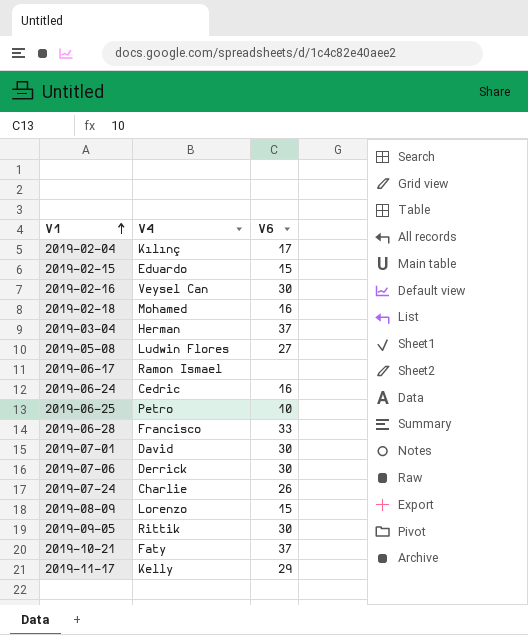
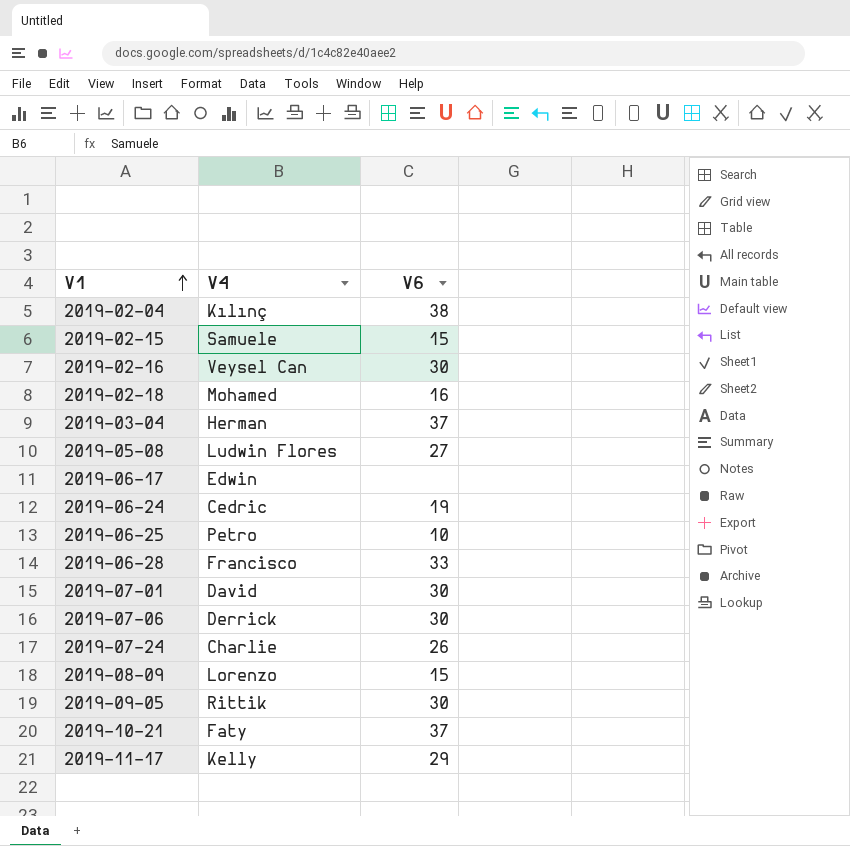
2019-02-04 | V6: 17 -> 38
2019-02-15 | V4: Eduardo -> Samuele
2019-06-17 | V4: Ramon Ismael -> Edwin
2019-06-24 | V6: 16 -> 19

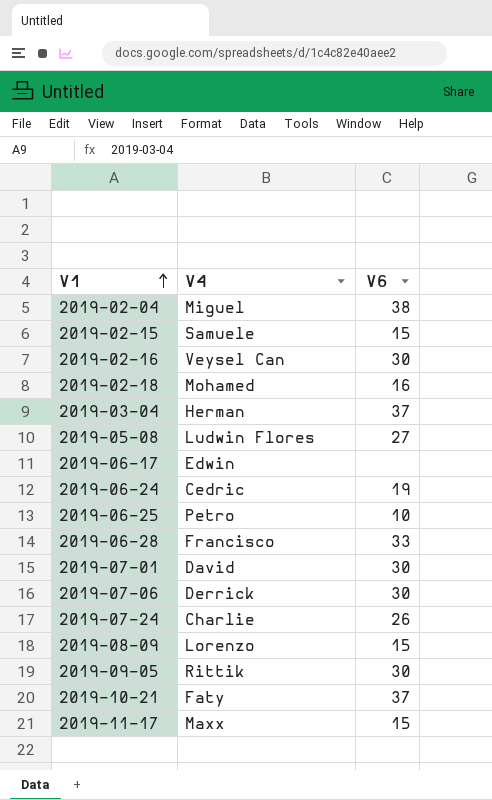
2019-02-04 | V4: Kılınç -> Miguel
2019-11-17 | V4: Kelly -> Maxx
2019-11-17 | V6: 29 -> 15

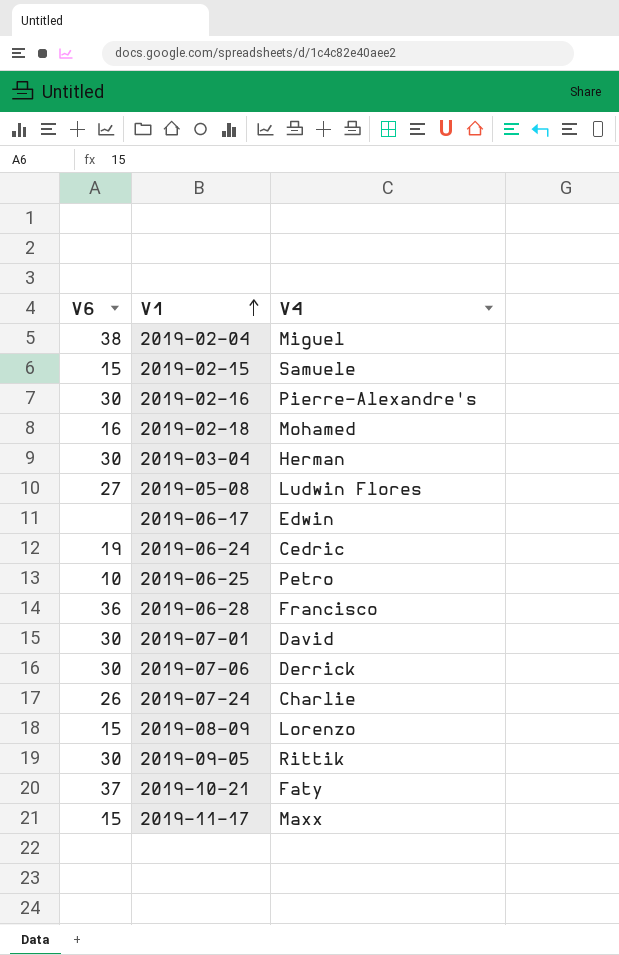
column V6 | position: 3 -> 1
2019-02-16 | V4: Veysel Can -> Pierre-Alexandre's
2019-03-04 | V6: 37 -> 30
2019-06-28 | V6: 33 -> 36

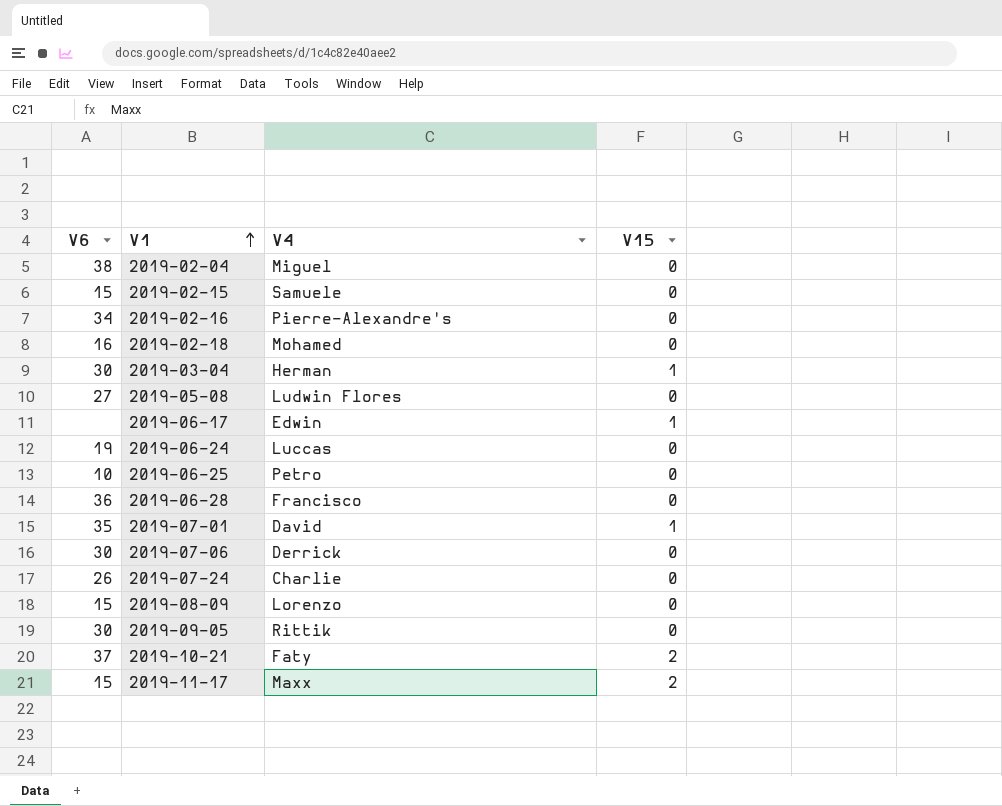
column V15 | position: none -> 4
2019-02-16 | V6: 30 -> 34
2019-06-24 | V4: Cedric -> Luccas
2019-07-01 | V6: 30 -> 35

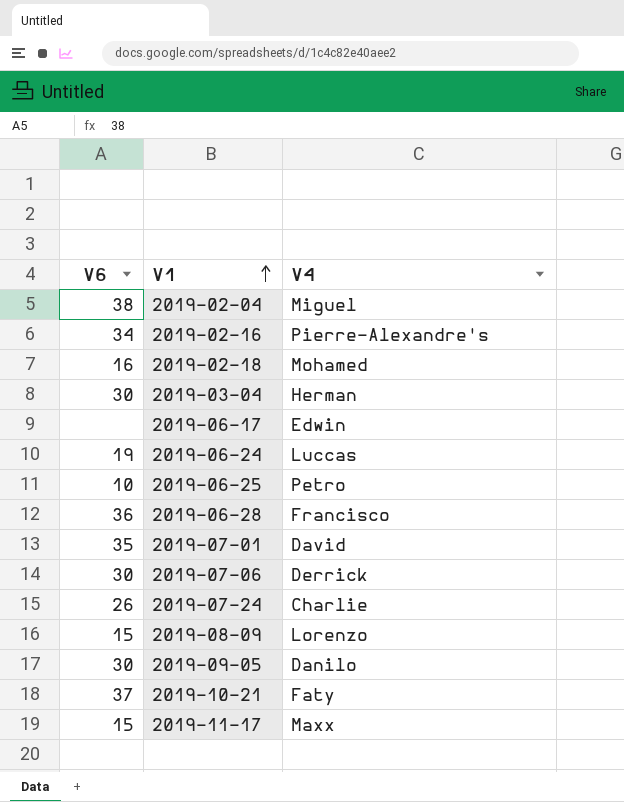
column V15 | position: 4 -> none
row 2019-02-15: 15 | Samuele | 0 -> none
row 2019-05-08: 27 | Ludwin Flores | 0 -> none
2019-09-05 | V4: Rittik -> Danilo

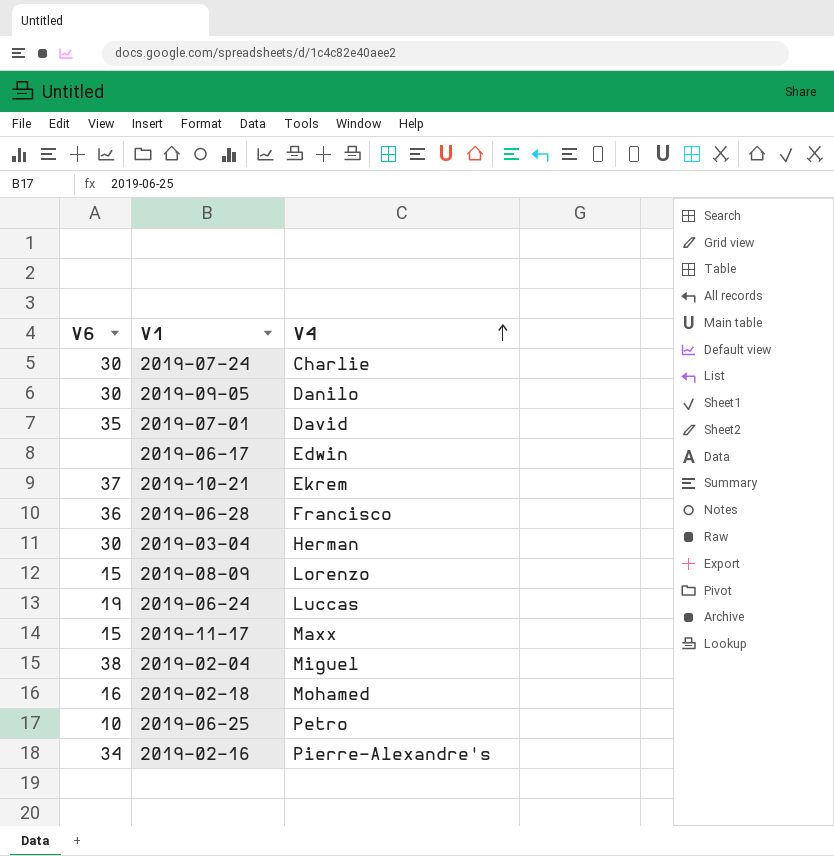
row order: V1 ascending -> V4 ascending
row 2019-07-06: 30 | Derrick -> none
2019-07-24 | V6: 26 -> 30
2019-10-21 | V4: Faty -> Ekrem

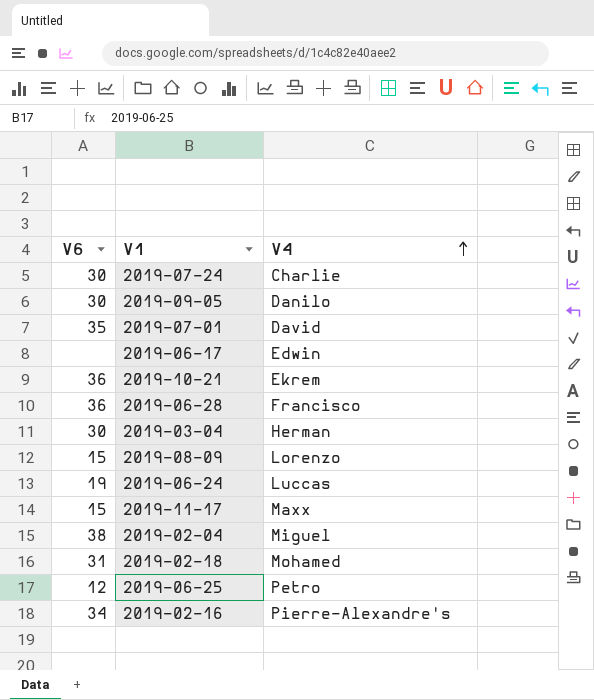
2019-10-21 | V6: 37 -> 36
2019-02-18 | V6: 16 -> 31
2019-06-25 | V6: 10 -> 12

